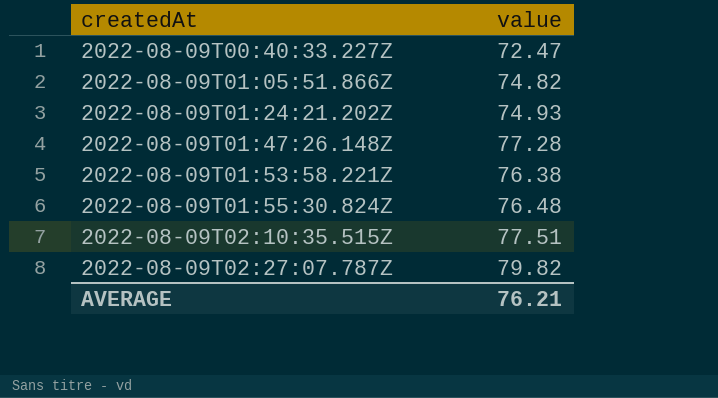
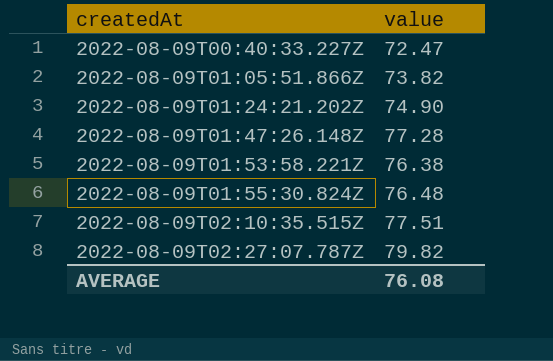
2022-08-09T01:05:51.866Z | value: 74.82 -> 73.82
2022-08-09T01:24:21.202Z | value: 74.93 -> 74.90
AVERAGE | value: 76.21 -> 76.08

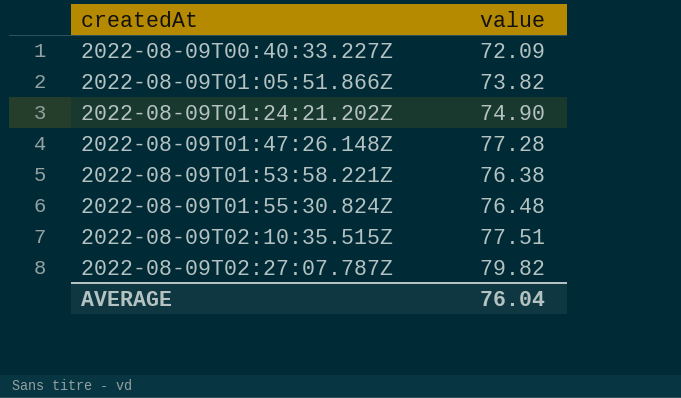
2022-08-09T00:40:33.227Z | value: 72.47 -> 72.09
AVERAGE | value: 76.08 -> 76.04

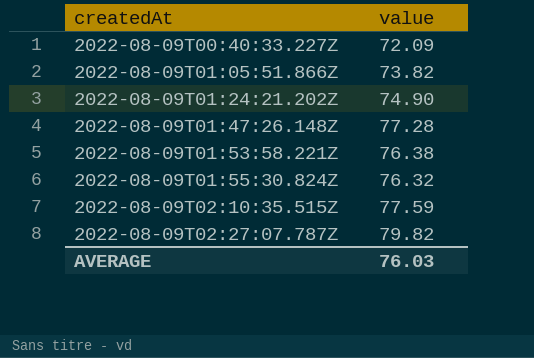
2022-08-09T01:55:30.824Z | value: 76.48 -> 76.32
2022-08-09T02:10:35.515Z | value: 77.51 -> 77.59
AVERAGE | value: 76.04 -> 76.03

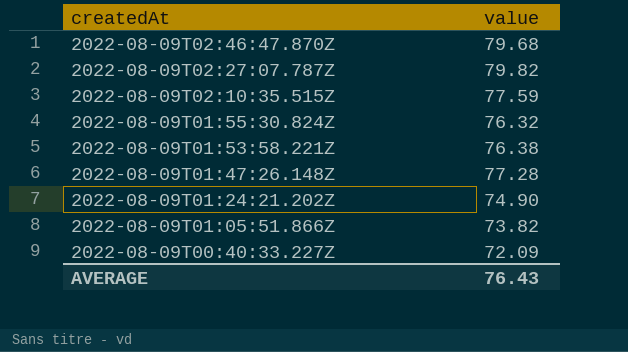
row order: createdAt ascending -> createdAt descending
row 2022-08-09T02:46:47.870Z: none -> 79.68
AVERAGE | value: 76.03 -> 76.43

